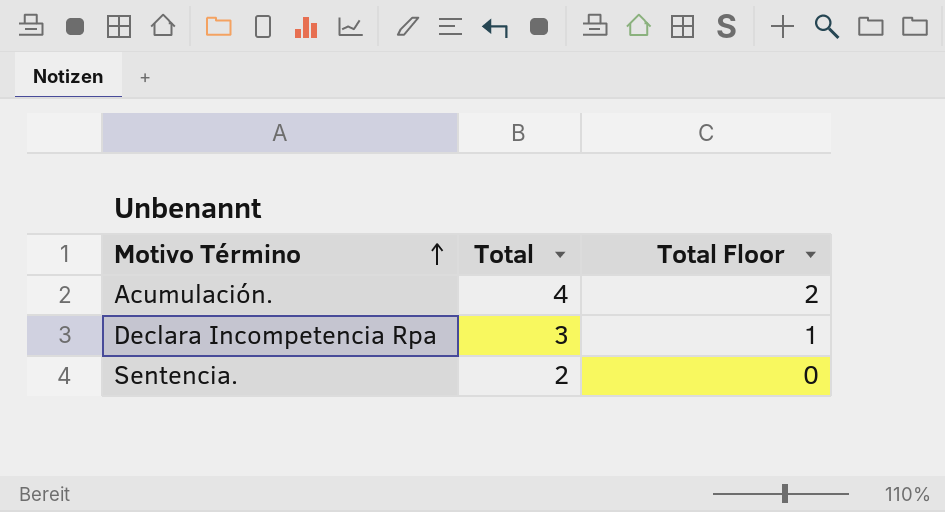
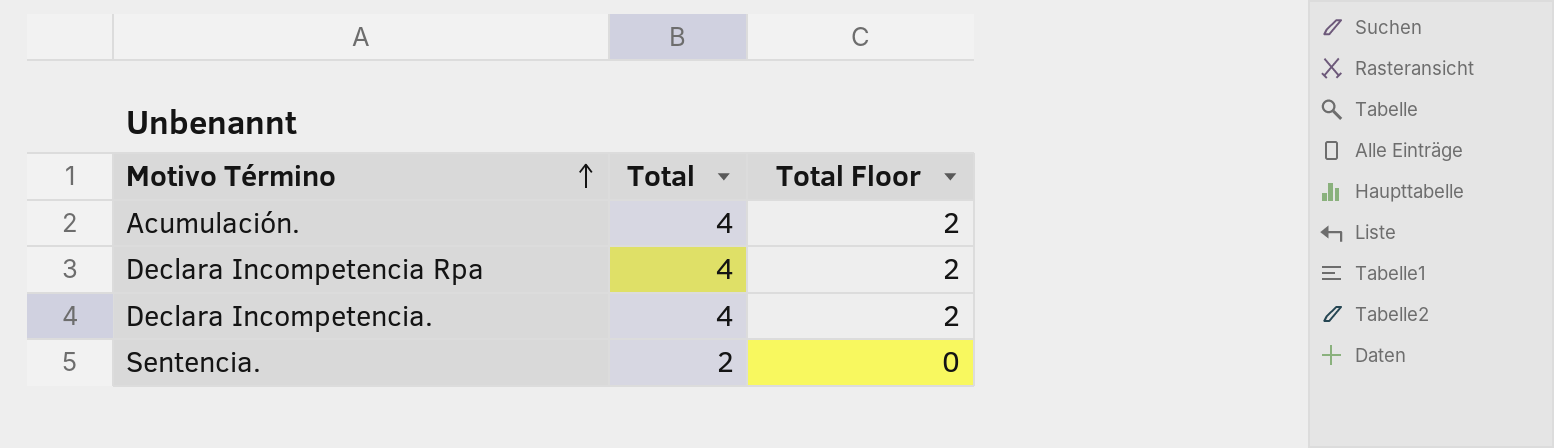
Declara Incompetencia Rpa | Total: 3 -> 4
Declara Incompetencia Rpa | Total Floor: 1 -> 2
row Declara Incompetencia.: none -> 4 | 2

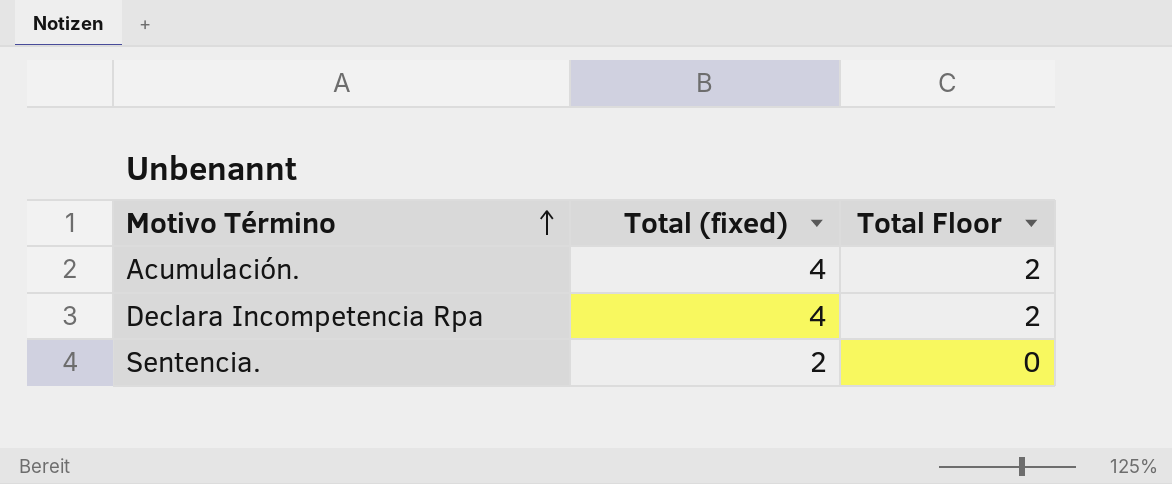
column name: Total -> Total (fixed)
row Declara Incompetencia.: 4 | 2 -> none

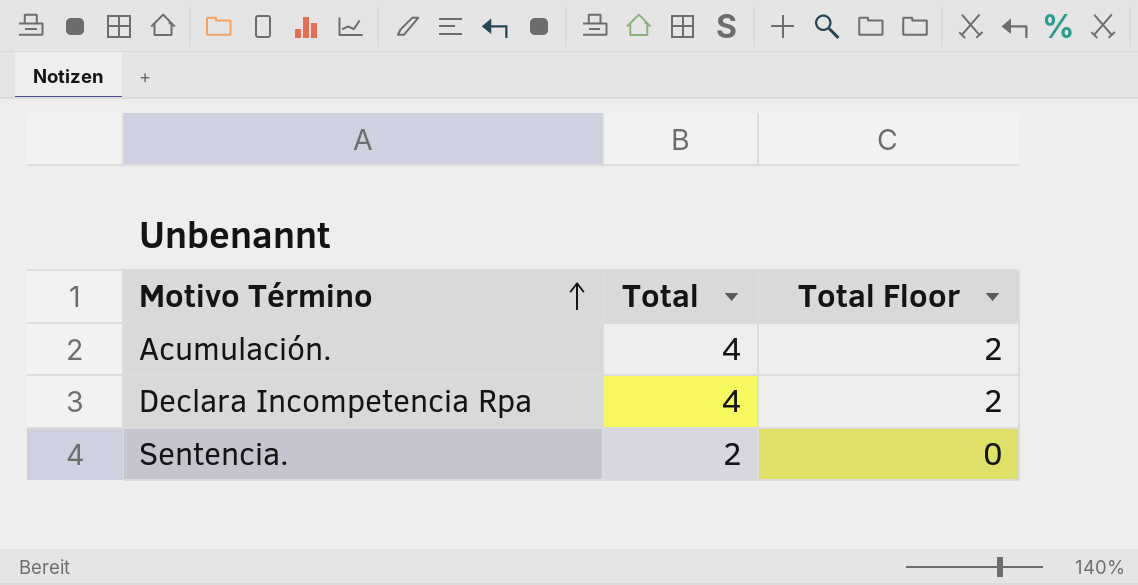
column name: Total (fixed) -> Total

